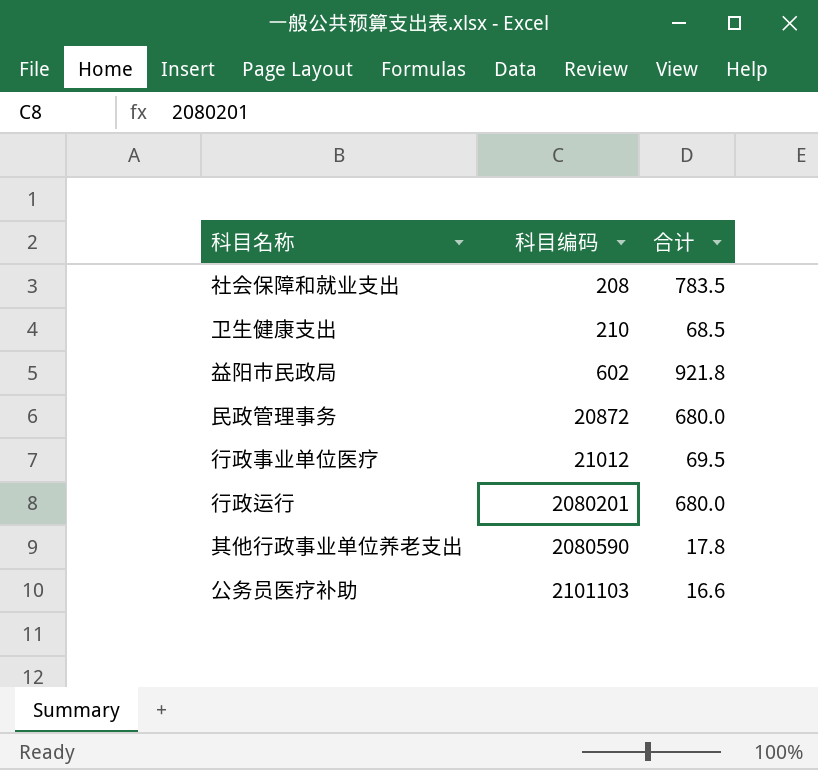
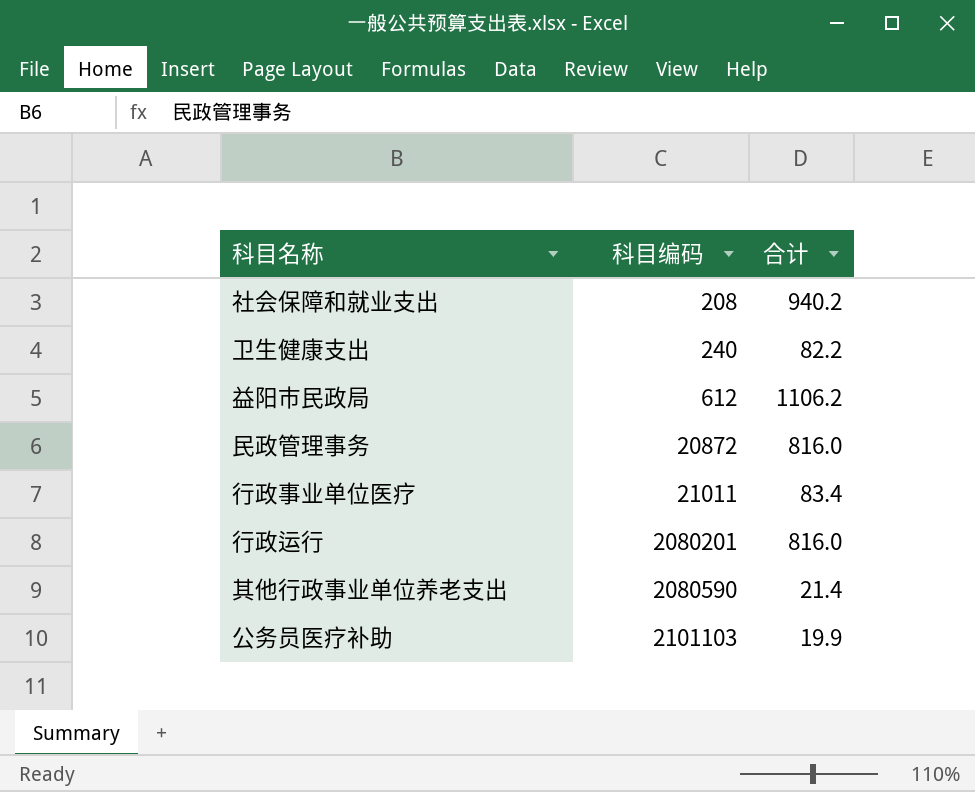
社会保障和就业支出 | 合计: 783.5 -> 940.2
卫生健康支出 | 科目编码: 210 -> 240
卫生健康支出 | 合计: 68.5 -> 82.2
益阳市民政局 | 科目编码: 602 -> 612
益阳市民政局 | 合计: 921.8 -> 1106.2
民政管理事务 | 合计: 680.0 -> 816.0
行政事业单位医疗 | 科目编码: 21012 -> 21011
行政事业单位医疗 | 合计: 69.5 -> 83.4
行政运行 | 合计: 680.0 -> 816.0
其他行政事业单位养老支出 | 合计: 17.8 -> 21.4
公务员医疗补助 | 合计: 16.6 -> 19.9

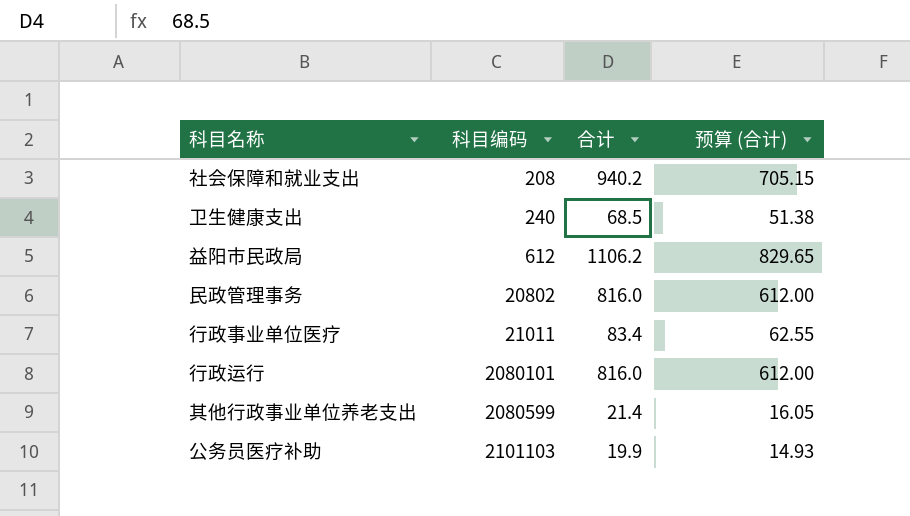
column 预算 (合计) | formula: none -> [合计] * 0.75
卫生健康支出 | 合计: 82.2 -> 68.5
民政管理事务 | 科目编码: 20872 -> 20802
行政运行 | 科目编码: 2080201 -> 2080101
其他行政事业单位养老支出 | 科目编码: 2080590 -> 2080599

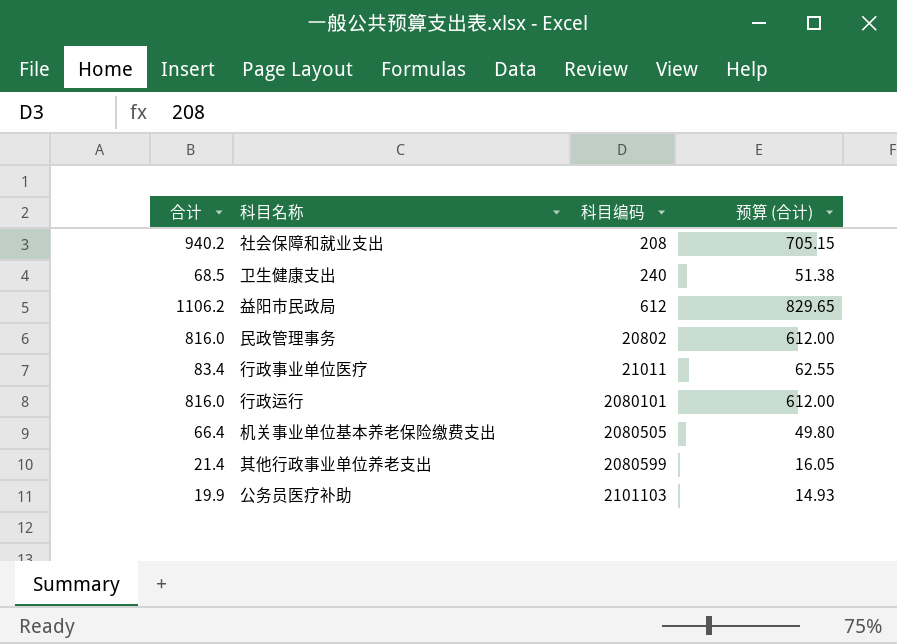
column 合计 | position: 3 -> 1
row 机关事业单位基本养老保险缴费支出: none -> 66.4 | 2080505 | 49.80

